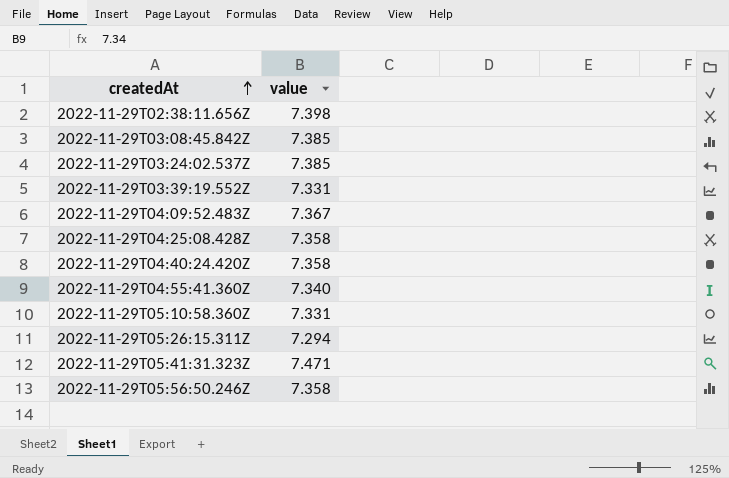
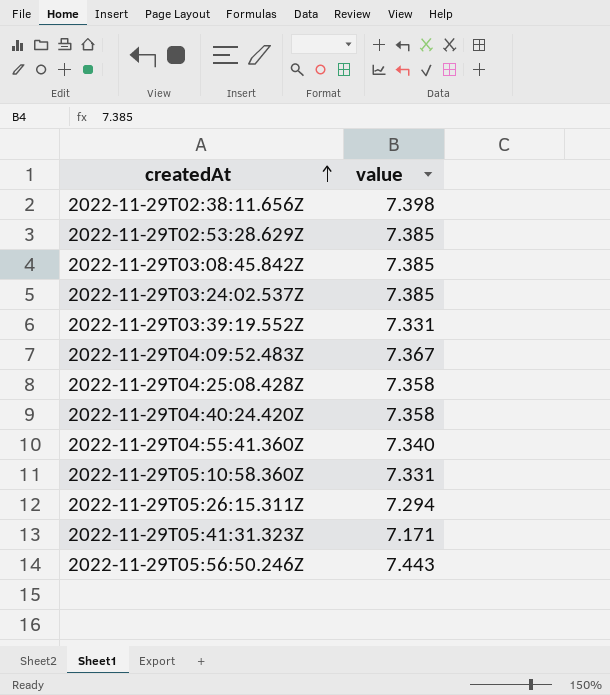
row 2022-11-29T02:53:28.629Z: none -> 7.385
2022-11-29T05:41:31.323Z | value: 7.471 -> 7.171
2022-11-29T05:56:50.246Z | value: 7.358 -> 7.443

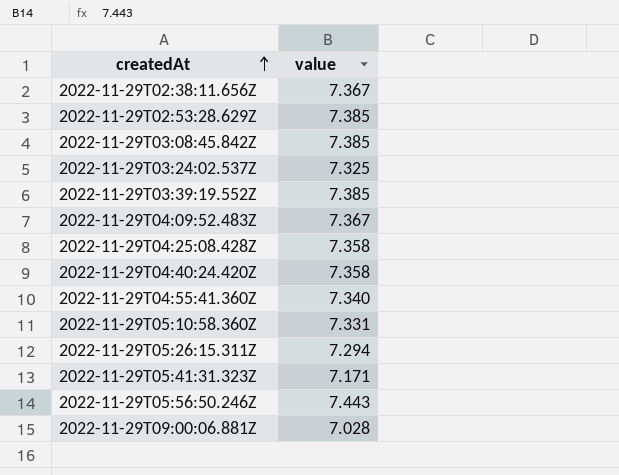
2022-11-29T02:38:11.656Z | value: 7.398 -> 7.367
2022-11-29T03:24:02.537Z | value: 7.385 -> 7.325
2022-11-29T03:39:19.552Z | value: 7.331 -> 7.385
row 2022-11-29T09:00:06.881Z: none -> 7.028

